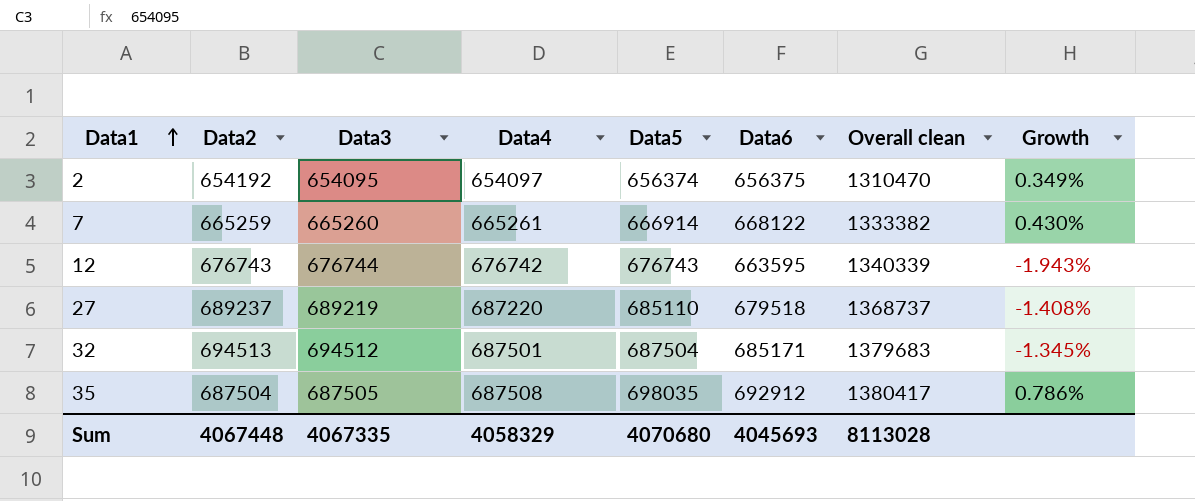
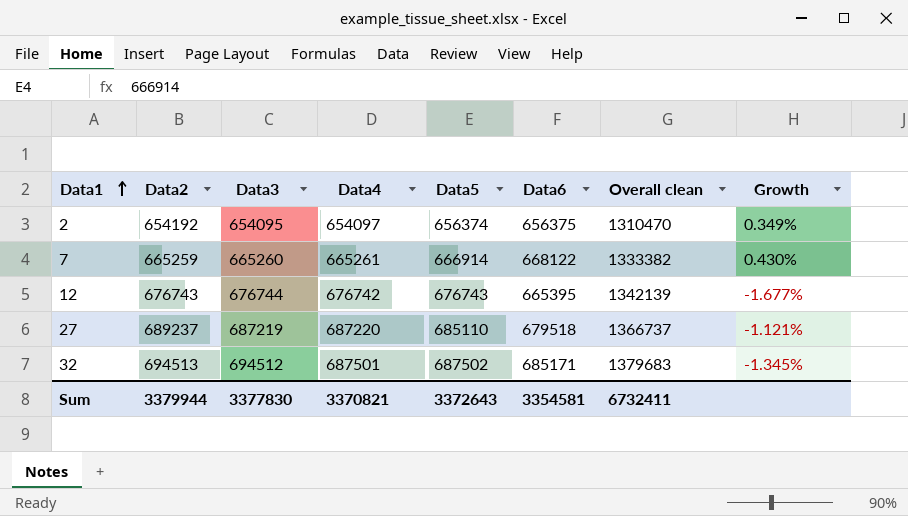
row 35: 687504 | 687505 | 687508 | 698035 | 692912 | 1380417 | 0.786% -> none
12 | Data6: 663595 -> 665395
12 | Overall clean: 1340339 -> 1342139
12 | Growth: -1.943% -> -1.677%
27 | Data3: 689219 -> 687219
27 | Overall clean: 1368737 -> 1366737
27 | Growth: -1.408% -> -1.121%
32 | Data5: 687504 -> 687502
Sum | Data2: 4067448 -> 3379944
Sum | Data3: 4067335 -> 3377830
Sum | Data4: 4058329 -> 3370821
Sum | Data5: 4070680 -> 3372643
Sum | Data6: 4045693 -> 3354581
Sum | Overall clean: 8113028 -> 6732411

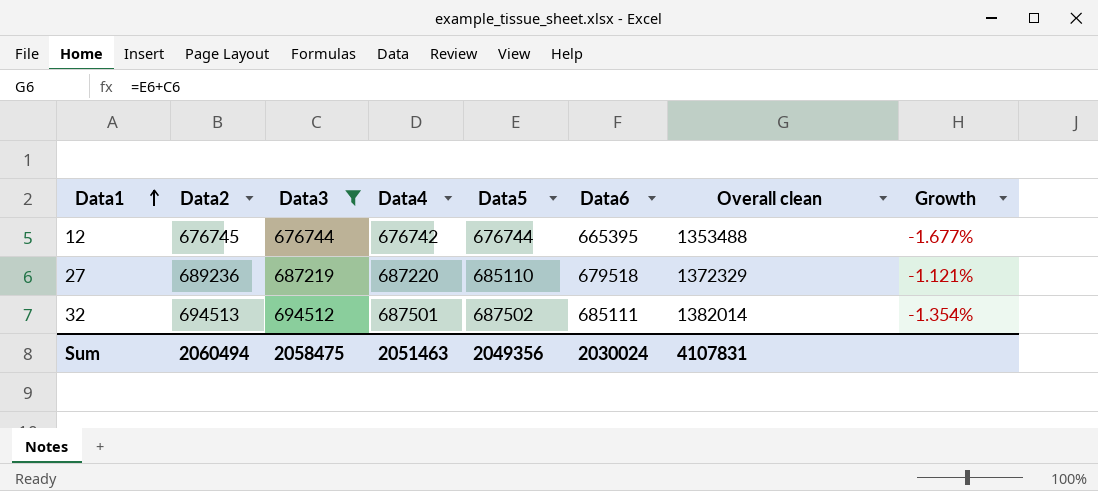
filter: none -> Data3 >= 676744
column Overall clean | formula: [Data3] + [Data6] -> [Data3] + [Data5]
12 | Data2: 676743 -> 676745
12 | Data5: 676743 -> 676744
27 | Data2: 689237 -> 689236
32 | Data6: 685171 -> 685111
32 | Growth: -1.345% -> -1.354%
Sum | Data2: 3379944 -> 2060494
Sum | Data3: 3377830 -> 2058475
Sum | Data4: 3370821 -> 2051463
Sum | Data5: 3372643 -> 2049356
Sum | Data6: 3354581 -> 2030024
Sum | Overall clean: 6732411 -> 4107831

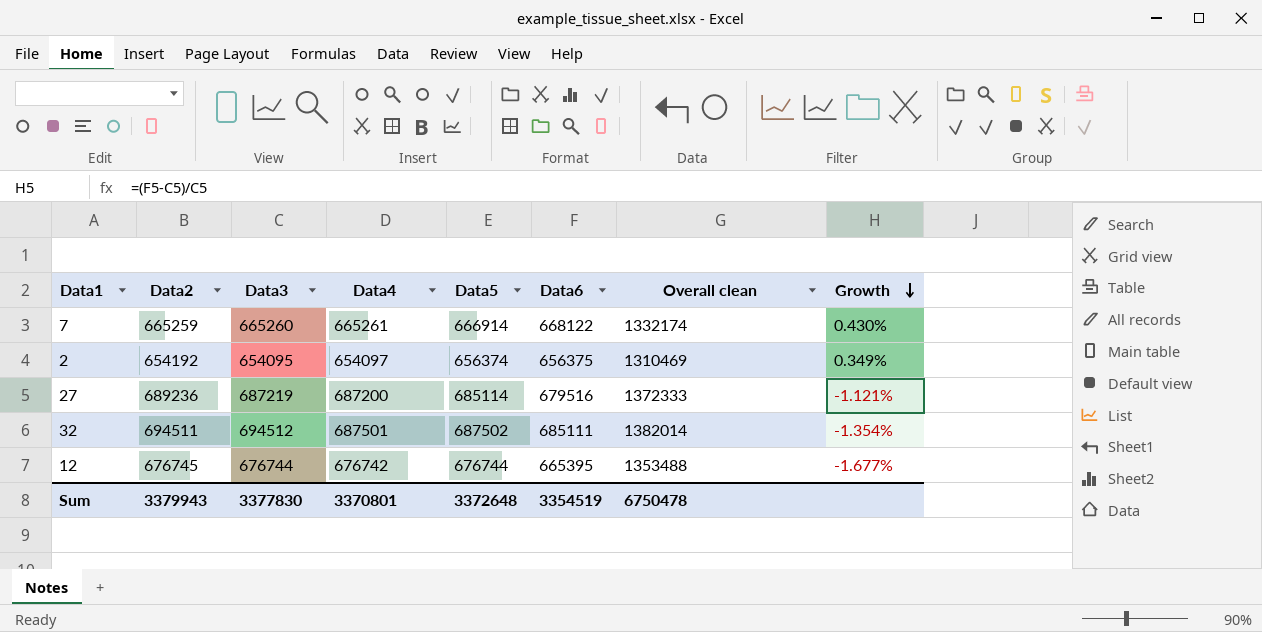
filter: Data3 >= 676744 -> none
row order: Data1 ascending -> Growth descending
27 | Data4: 687220 -> 687200
27 | Data5: 685110 -> 685114
27 | Data6: 679518 -> 679516
27 | Overall clean: 1372329 -> 1372333
32 | Data2: 694513 -> 694511
Sum | Data2: 2060494 -> 3379943
Sum | Data3: 2058475 -> 3377830
Sum | Data4: 2051463 -> 3370801
Sum | Data5: 2049356 -> 3372648
Sum | Data6: 2030024 -> 3354519
Sum | Overall clean: 4107831 -> 6750478

